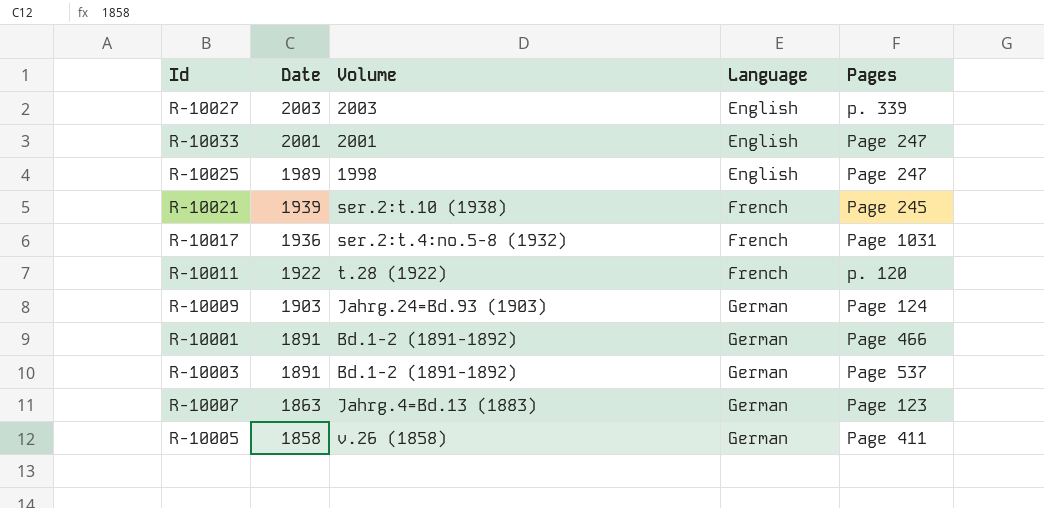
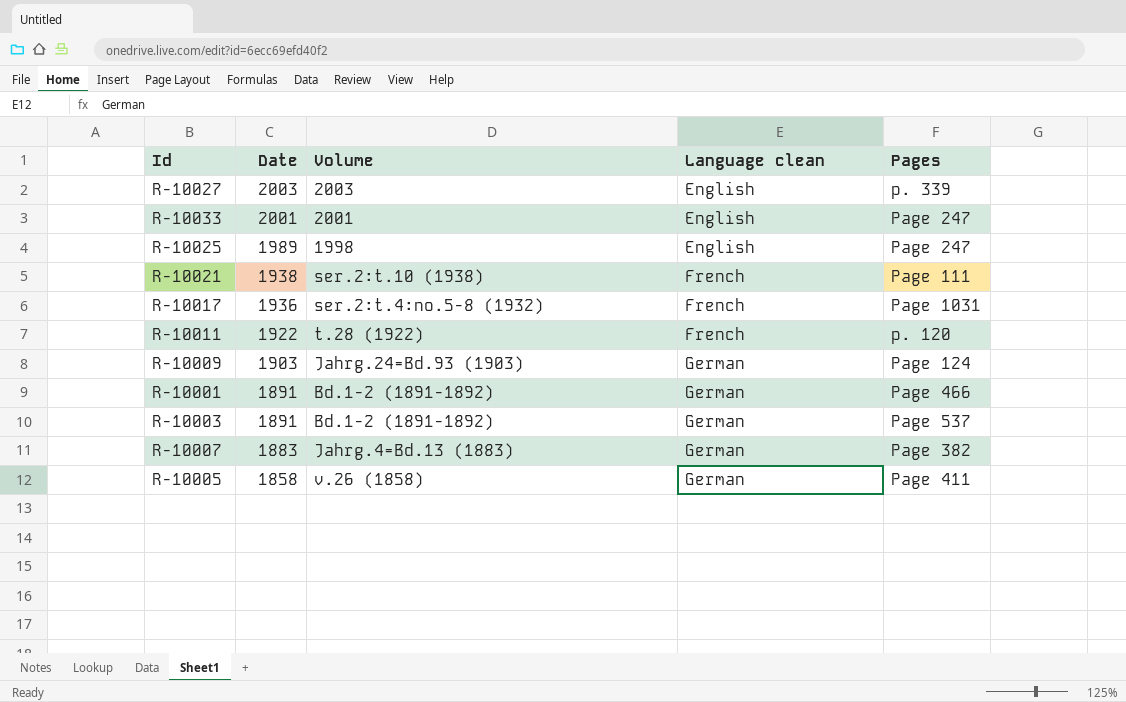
column name: Language -> Language clean
R-10021 | Date: 1939 -> 1938
R-10021 | Pages: Page 245 -> Page 111
R-10007 | Date: 1863 -> 1883
R-10007 | Pages: Page 123 -> Page 382

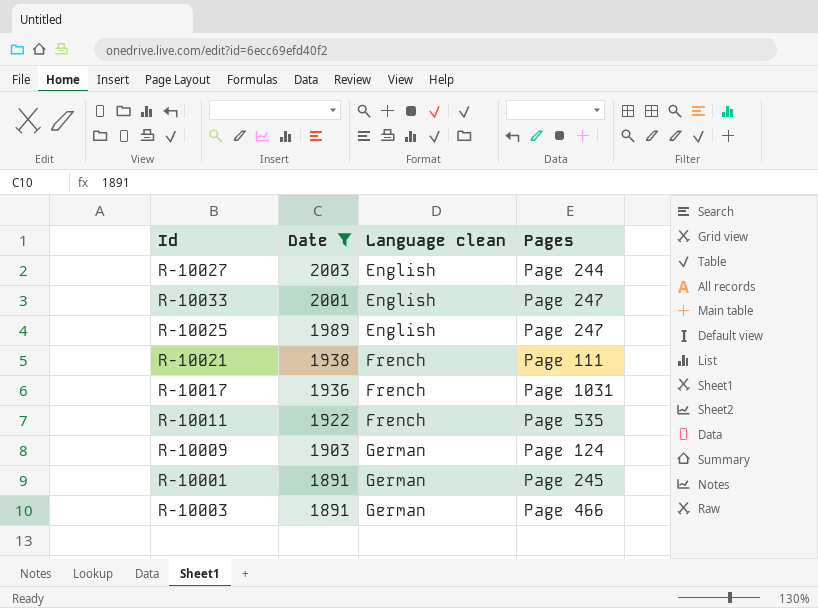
filter: none -> Date >= 1891
column Volume | position: 3 -> none
R-10027 | Pages: p. 339 -> Page 244
R-10011 | Pages: p. 120 -> Page 535
R-10001 | Pages: Page 466 -> Page 245
R-10003 | Pages: Page 537 -> Page 466

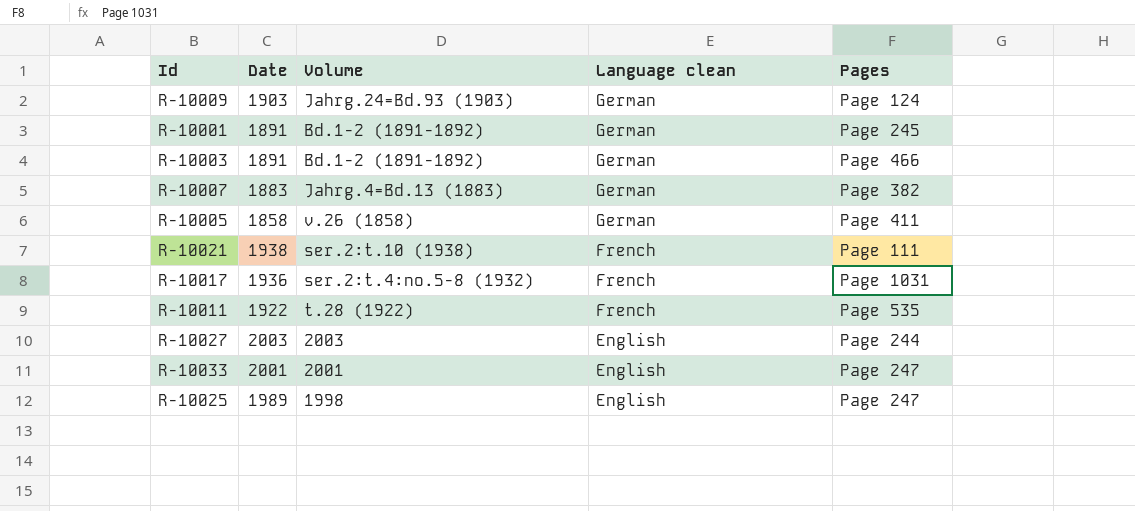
filter: Date >= 1891 -> none
row order: Date descending -> Language clean descending
column Volume | position: none -> 3

